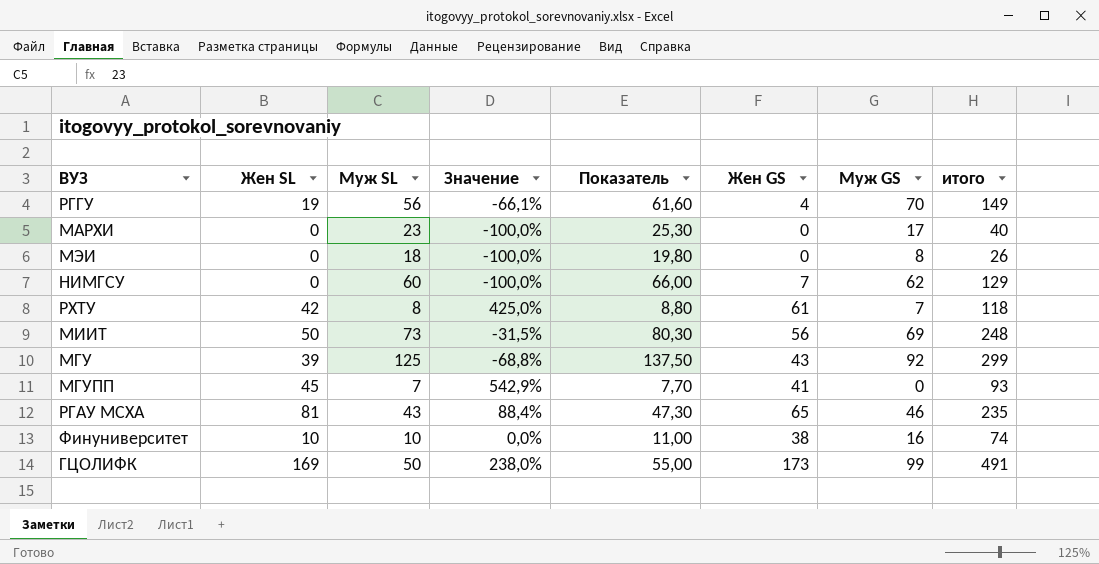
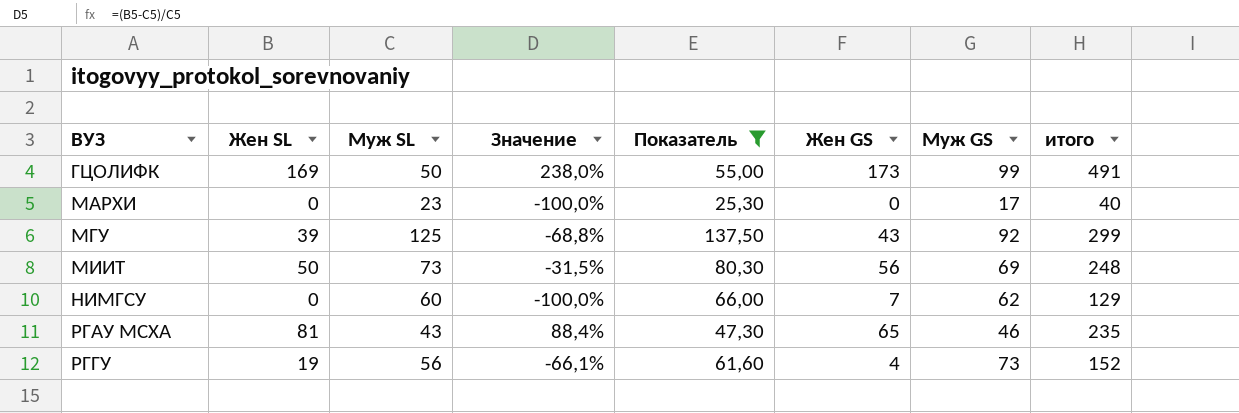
filter: none -> Показатель >= 25,30
row order: none -> ВУЗ ascending
РГГУ | Муж GS: 70 -> 73
РГГУ | итого: 149 -> 152

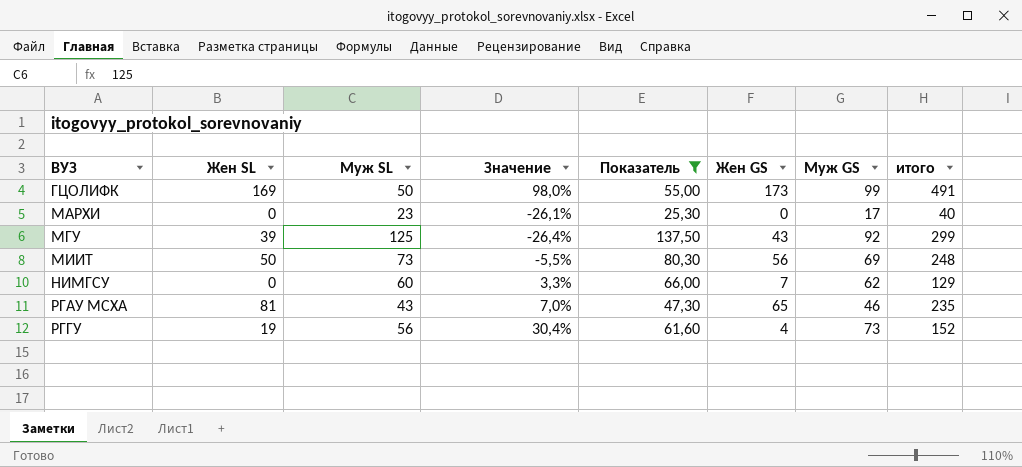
column Значение | formula: ([Жен SL] - [Муж SL]) / [Муж SL] -> ([Муж GS] - [Муж SL]) / [Муж SL]

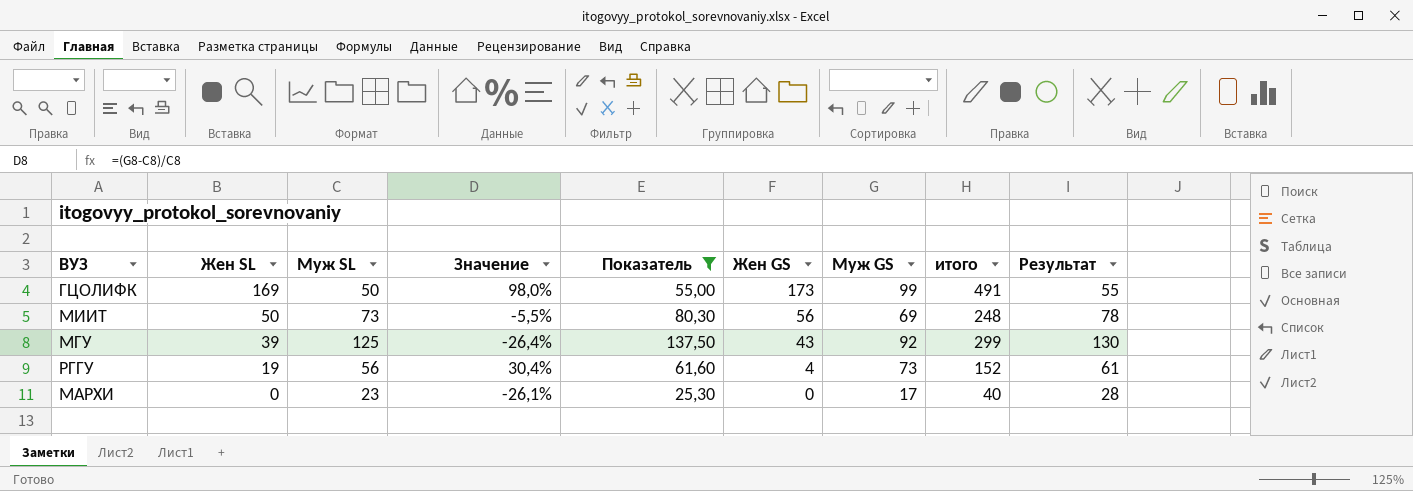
row order: ВУЗ ascending -> Жен SL descending
column Результат | formula: none -> [Муж SL] + 5
row НИМГСУ: 0 | 60 | 3,3% | 66,00 | 7 | 62 | 129 -> none
row РГАУ МСХА: 81 | 43 | 7,0% | 47,30 | 65 | 46 | 235 -> none

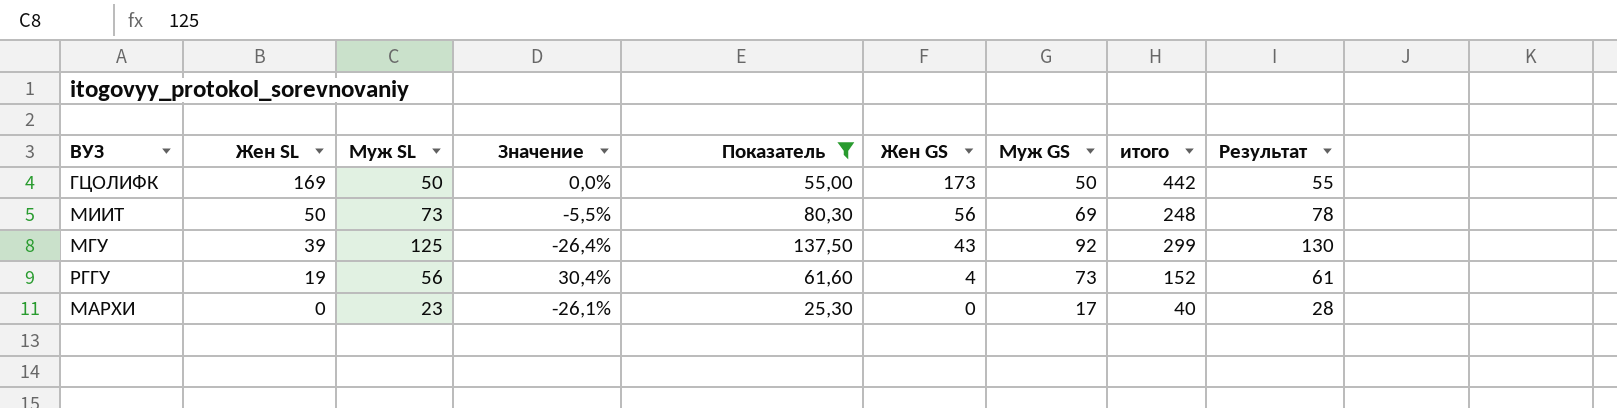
ГЦОЛИФК | Значение: 98,0% -> 0,0%
ГЦОЛИФК | Муж GS: 99 -> 50
ГЦОЛИФК | итого: 491 -> 442

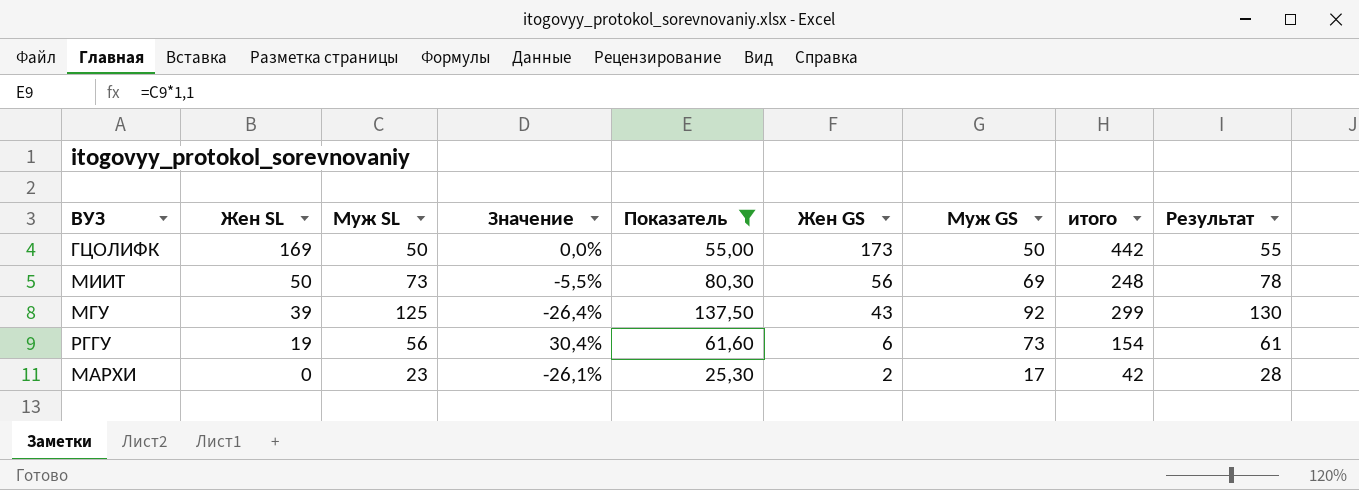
РГГУ | Жен GS: 4 -> 6
РГГУ | итого: 152 -> 154
МАРХИ | Жен GS: 0 -> 2
МАРХИ | итого: 40 -> 42

